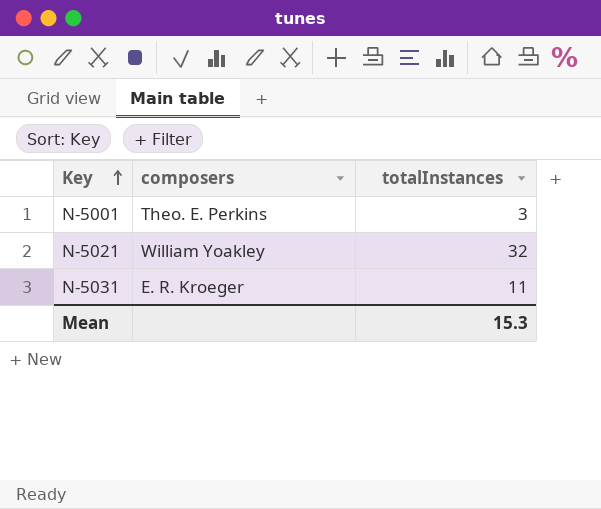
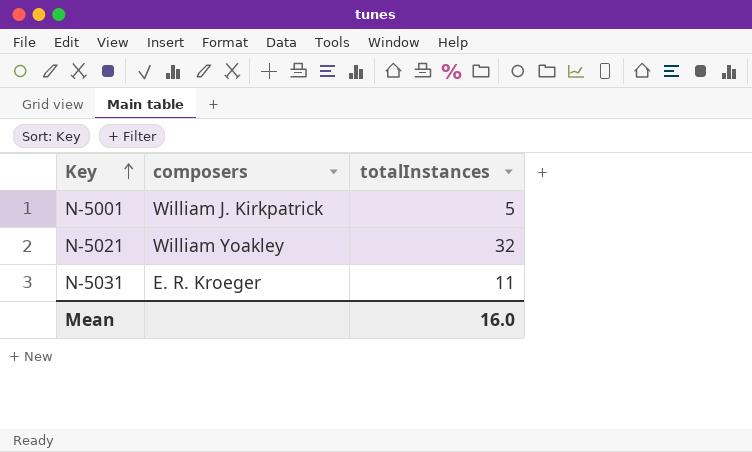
N-5001 | composers: Theo. E. Perkins -> William J. Kirkpatrick
N-5001 | totalInstances: 3 -> 5
Mean | totalInstances: 15.3 -> 16.0

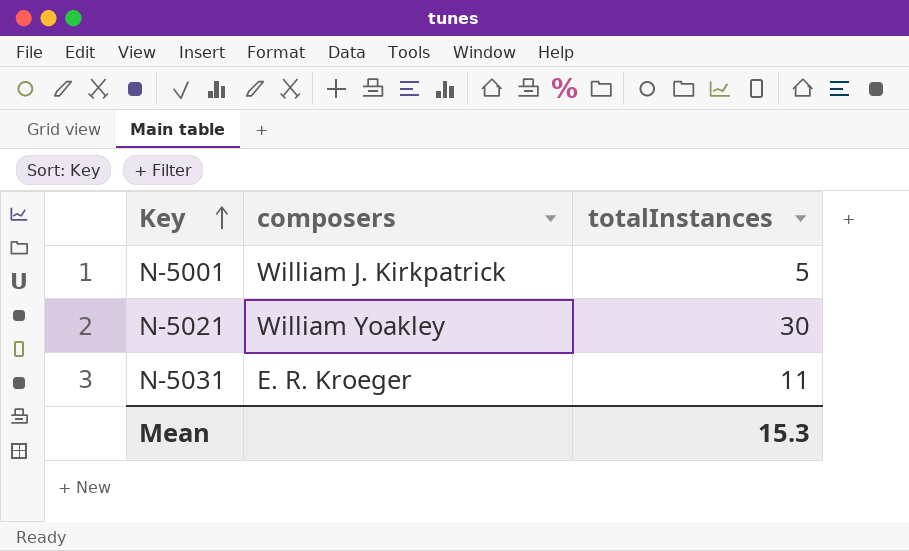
N-5021 | totalInstances: 32 -> 30
Mean | totalInstances: 16.0 -> 15.3

